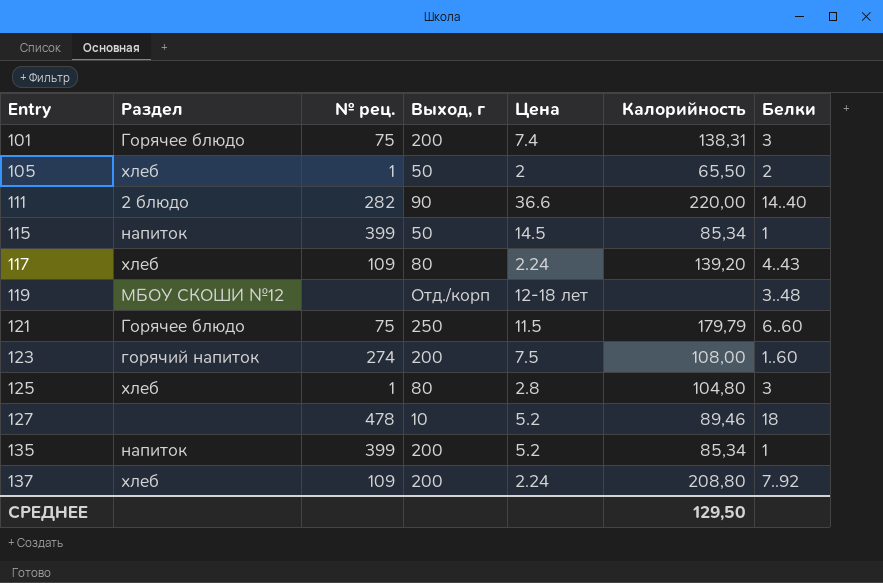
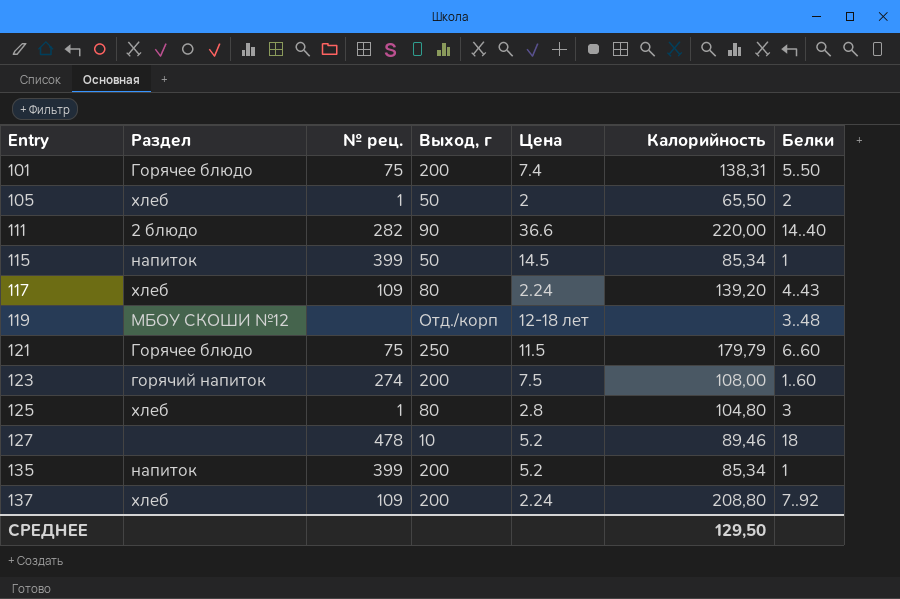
101 | Белки: 3 -> 5..50

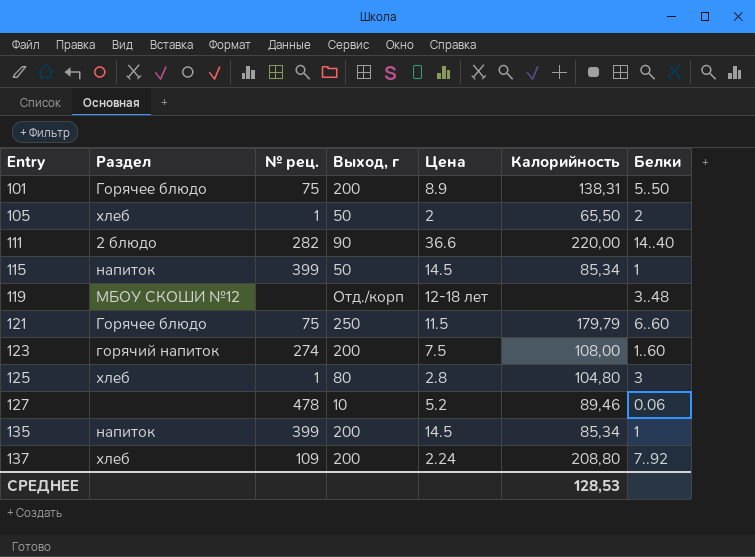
row 117: хлеб | 109 | 80 | 2.24 | 139,20 | 4..43 -> none
101 | Цена: 7.4 -> 8.9
127 | Белки: 18 -> 0.06
135 | Цена: 5.2 -> 14.5
СРЕДНЕЕ | Калорийность: 129,50 -> 128,53

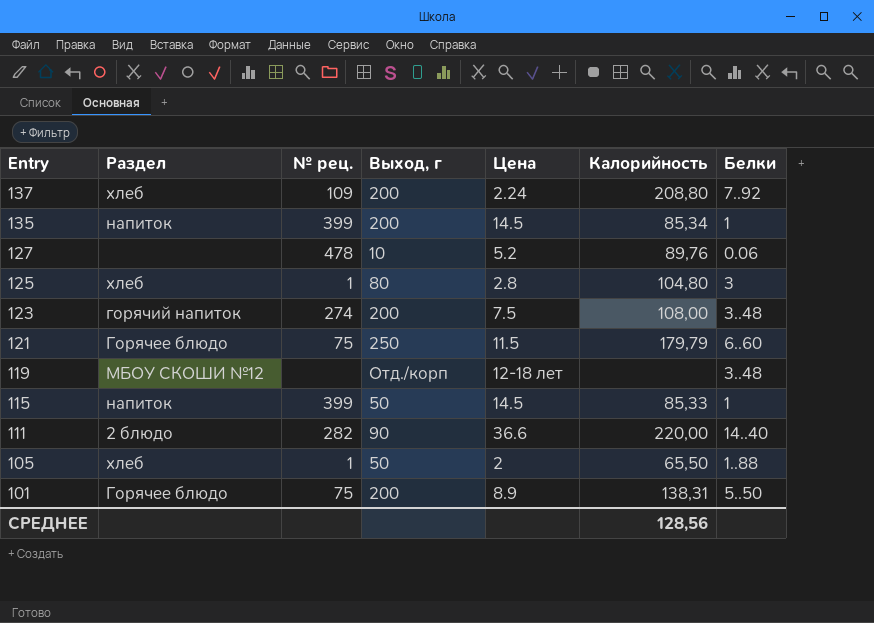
row order: Entry ascending -> Entry descending
127 | Калорийность: 89,46 -> 89,76
123 | Белки: 1..60 -> 3..48
115 | Калорийность: 85,34 -> 85,33
105 | Белки: 2 -> 1..88
СРЕДНЕЕ | Калорийность: 128,53 -> 128,56

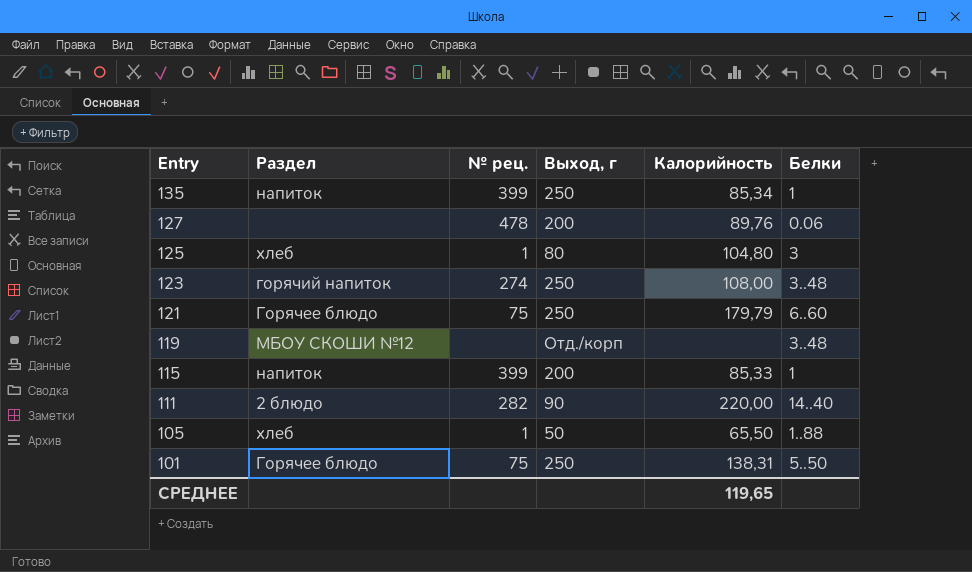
column Цена | position: 5 -> none
row 137: хлеб | 109 | 200 | 2.24 | 208,80 | 7..92 -> none
135 | Выход, г: 200 -> 250
127 | Выход, г: 10 -> 200
123 | Выход, г: 200 -> 250
115 | Выход, г: 50 -> 200
101 | Выход, г: 200 -> 250
СРЕДНЕЕ | Калорийность: 128,56 -> 119,65

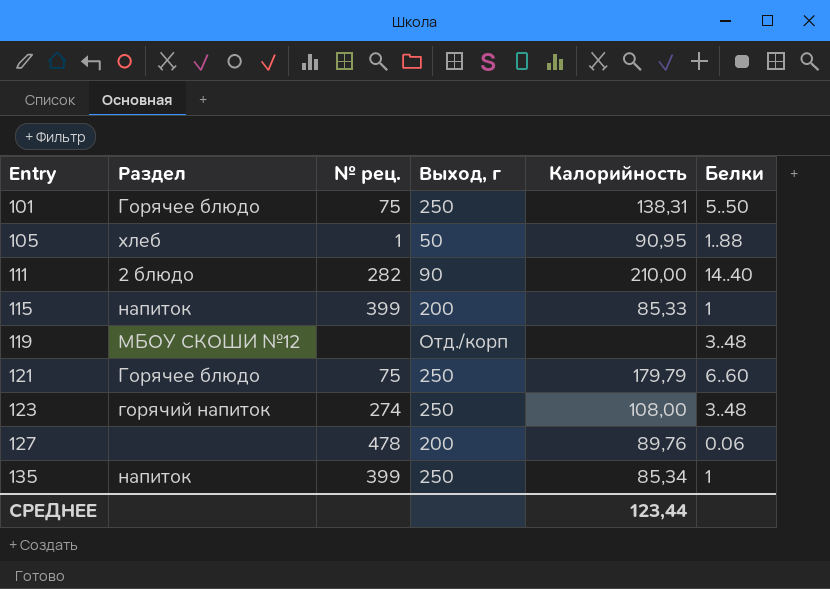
row order: Entry descending -> Entry ascending
row 125: хлеб | 1 | 80 | 104,80 | 3 -> none
105 | Калорийность: 65,50 -> 90,95
111 | Калорийность: 220,00 -> 210,00
СРЕДНЕЕ | Калорийность: 119,65 -> 123,44

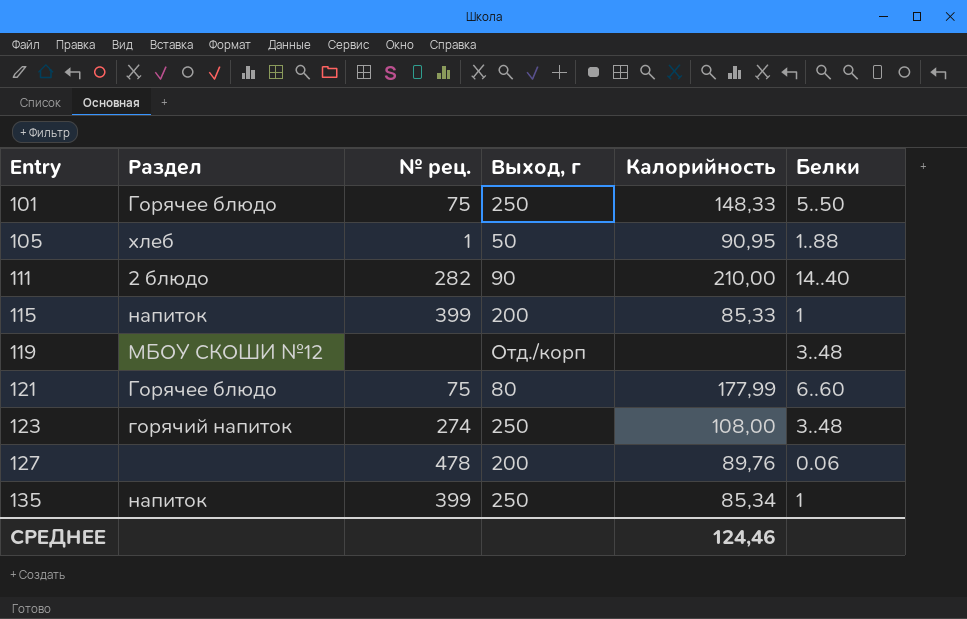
101 | Калорийность: 138,31 -> 148,33
121 | Выход, г: 250 -> 80
121 | Калорийность: 179,79 -> 177,99
СРЕДНЕЕ | Калорийность: 123,44 -> 124,46

